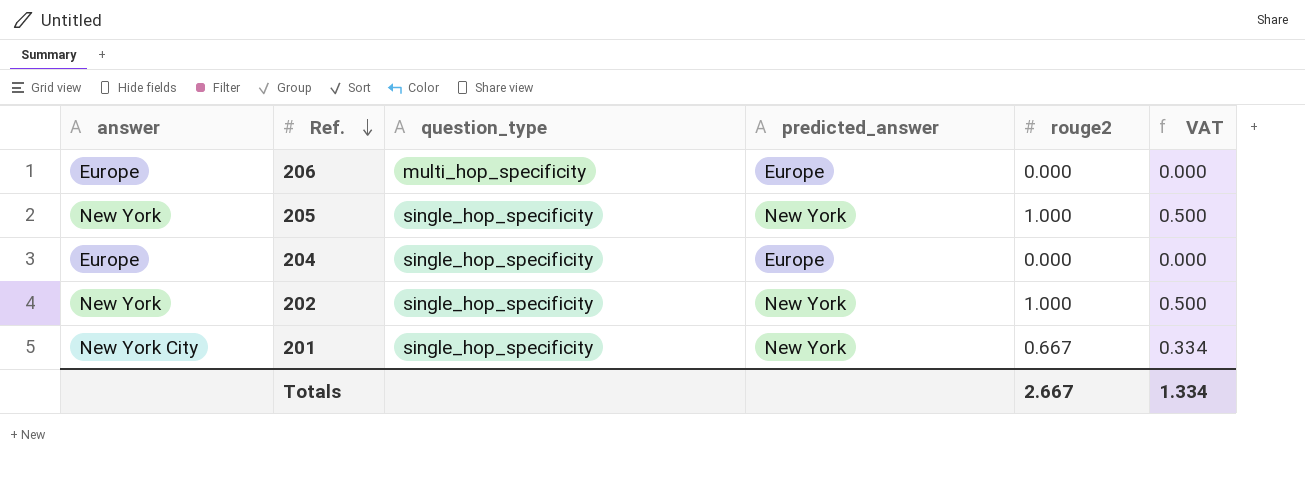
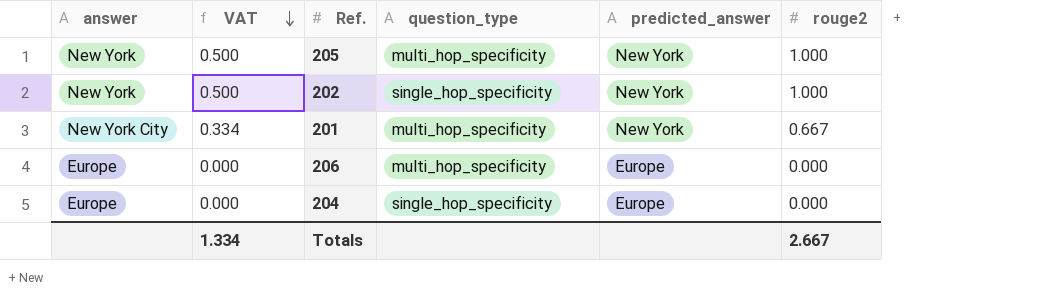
row order: Ref. descending -> VAT descending
column VAT | position: 6 -> 2
205 | question_type: single_hop_specificity -> multi_hop_specificity
201 | question_type: single_hop_specificity -> multi_hop_specificity

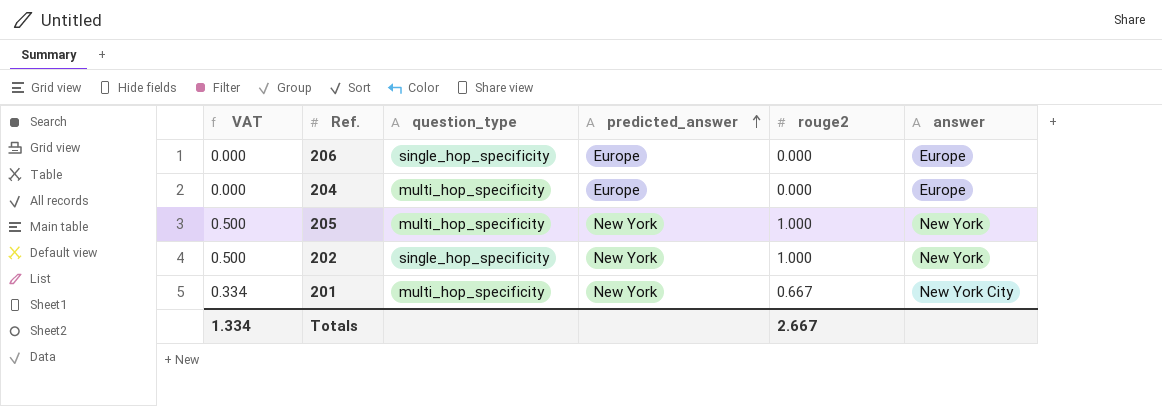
row order: VAT descending -> predicted_answer ascending
column answer | position: 1 -> 6
206 | question_type: multi_hop_specificity -> single_hop_specificity
204 | question_type: single_hop_specificity -> multi_hop_specificity

